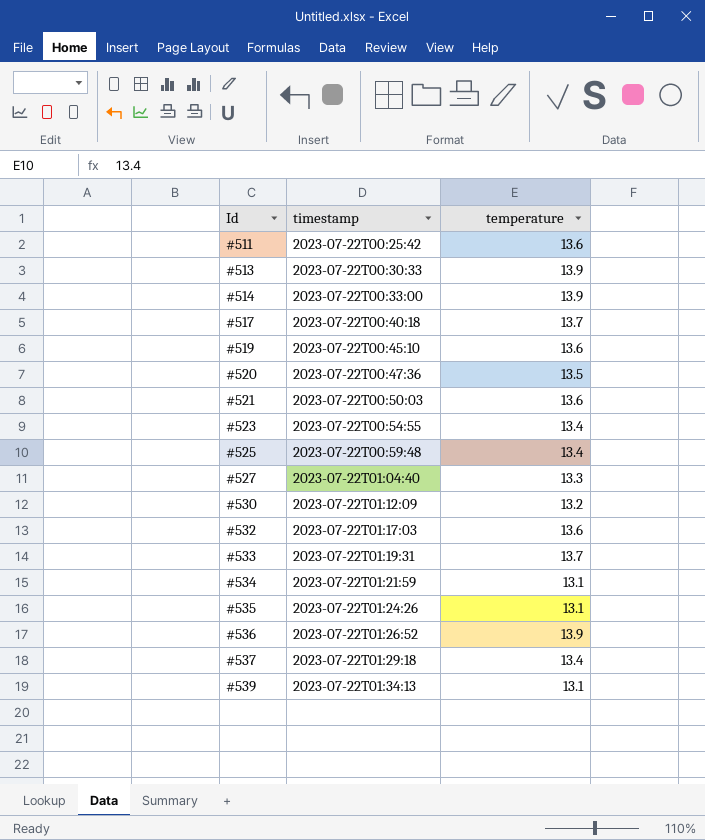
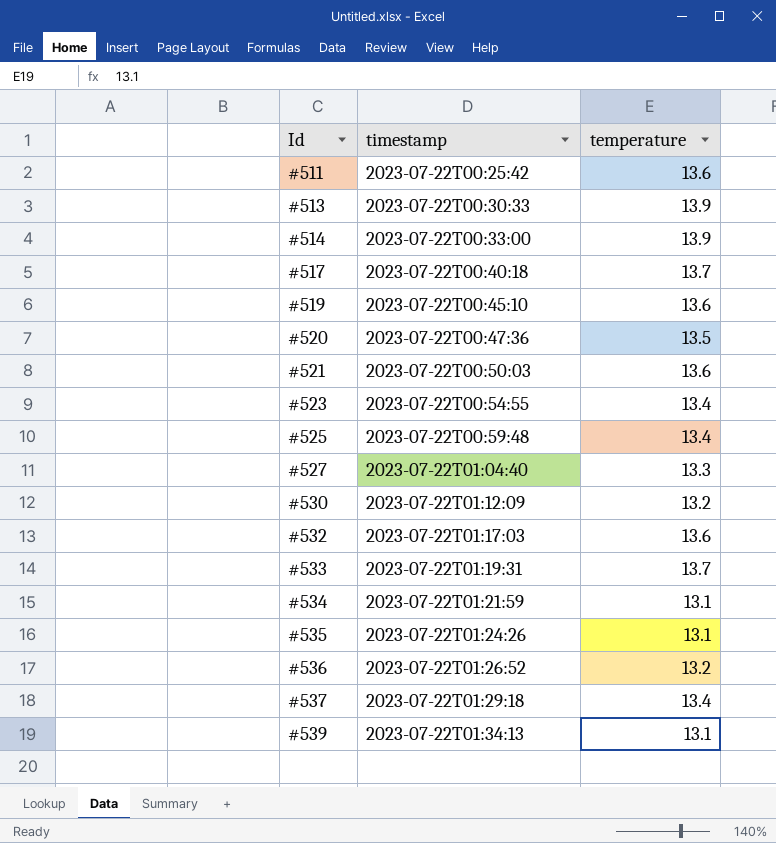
#536 | temperature: 13.9 -> 13.2

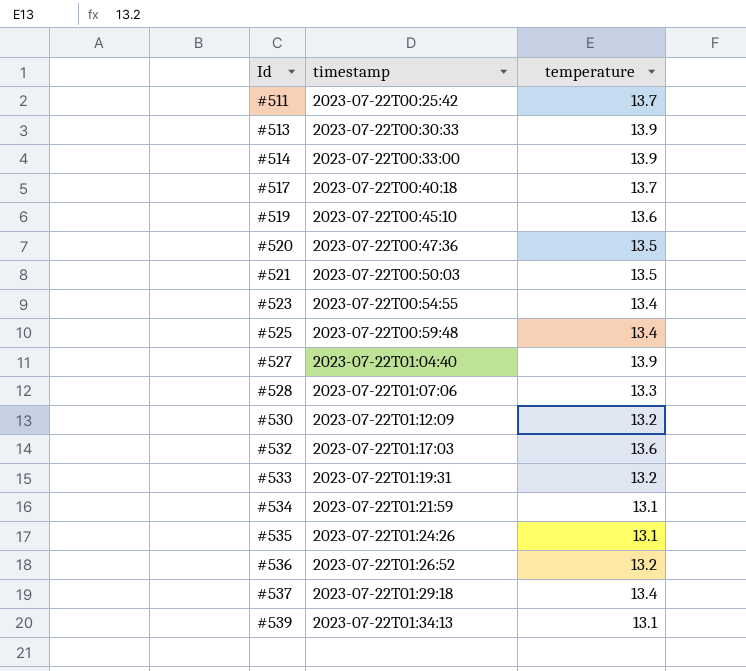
#511 | temperature: 13.6 -> 13.7
#521 | temperature: 13.6 -> 13.5
#527 | temperature: 13.3 -> 13.9
row #528: none -> 2023-07-22T01:07:06 | 13.3
#533 | temperature: 13.7 -> 13.2

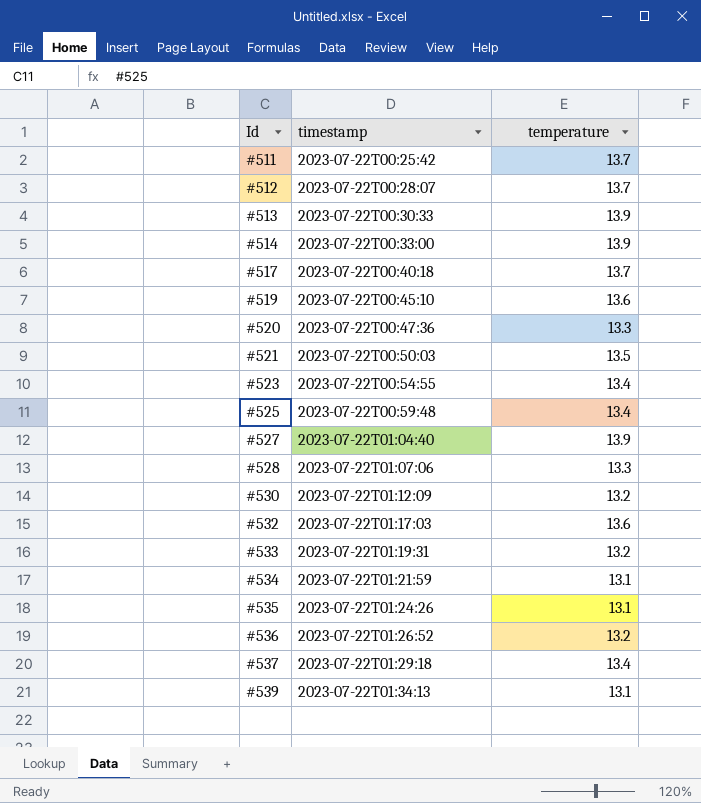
row #512: none -> 2023-07-22T00:28:07 | 13.7
#520 | temperature: 13.5 -> 13.3

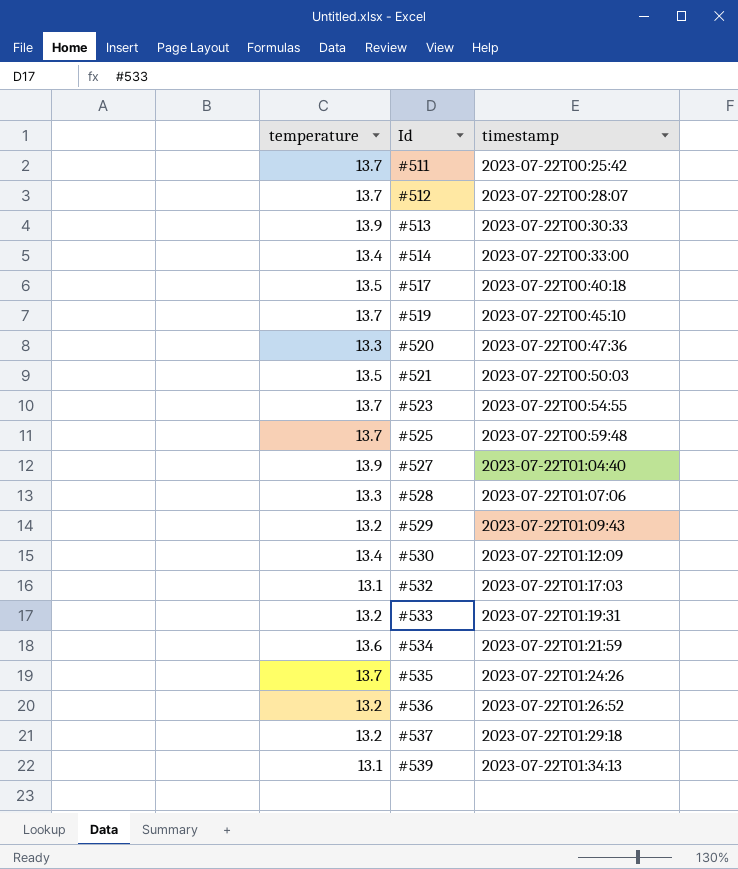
column temperature | position: 3 -> 1
#514 | temperature: 13.9 -> 13.4
#517 | temperature: 13.7 -> 13.5
#519 | temperature: 13.6 -> 13.7
#523 | temperature: 13.4 -> 13.7
#525 | temperature: 13.4 -> 13.7
row #529: none -> 13.2 | 2023-07-22T01:09:43
#530 | temperature: 13.2 -> 13.4
#532 | temperature: 13.6 -> 13.1
#534 | temperature: 13.1 -> 13.6
#535 | temperature: 13.1 -> 13.7
#537 | temperature: 13.4 -> 13.2

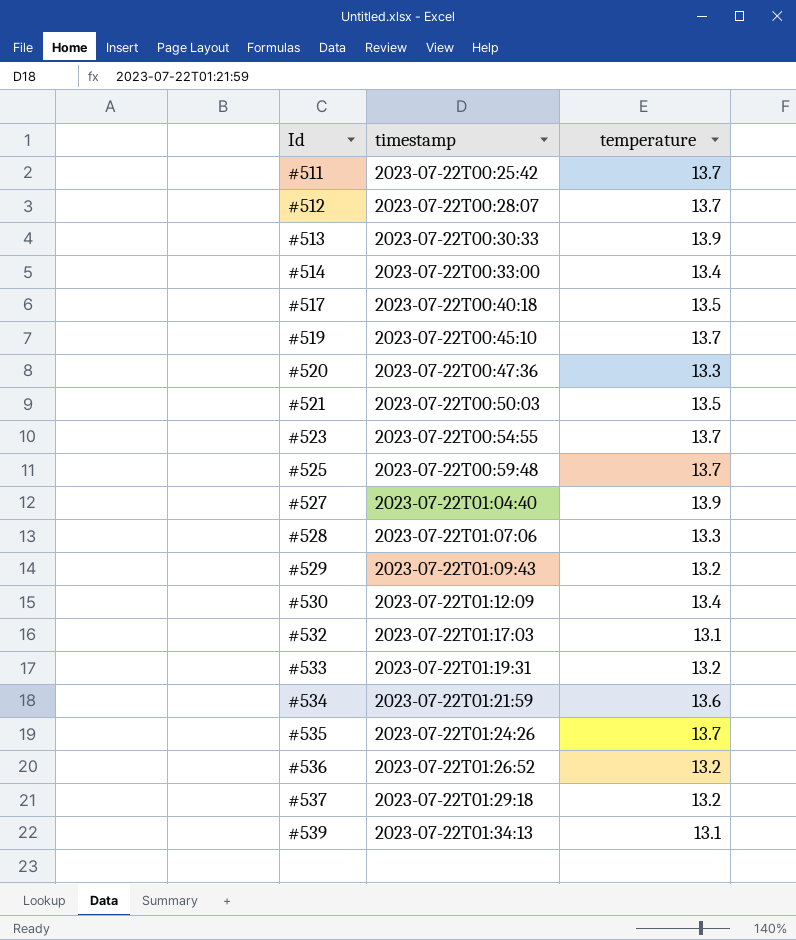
column temperature | position: 1 -> 3

